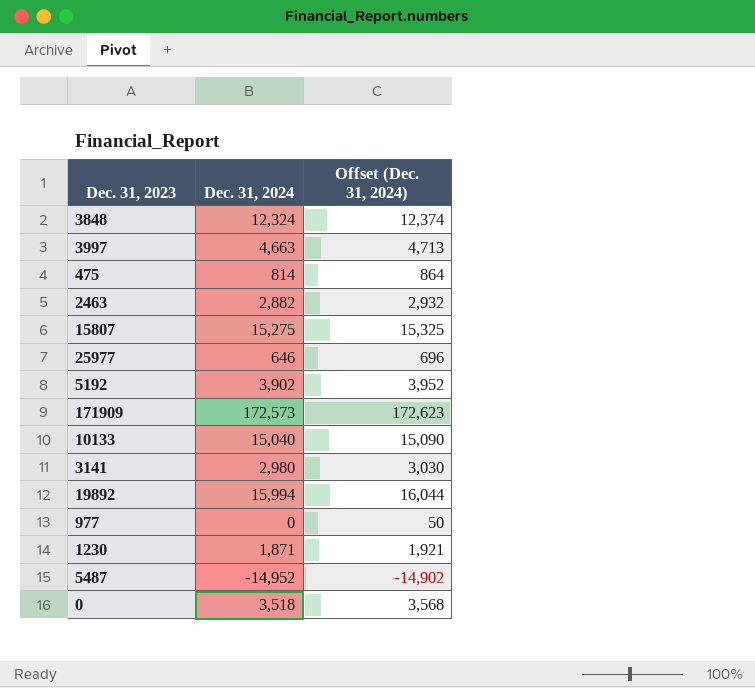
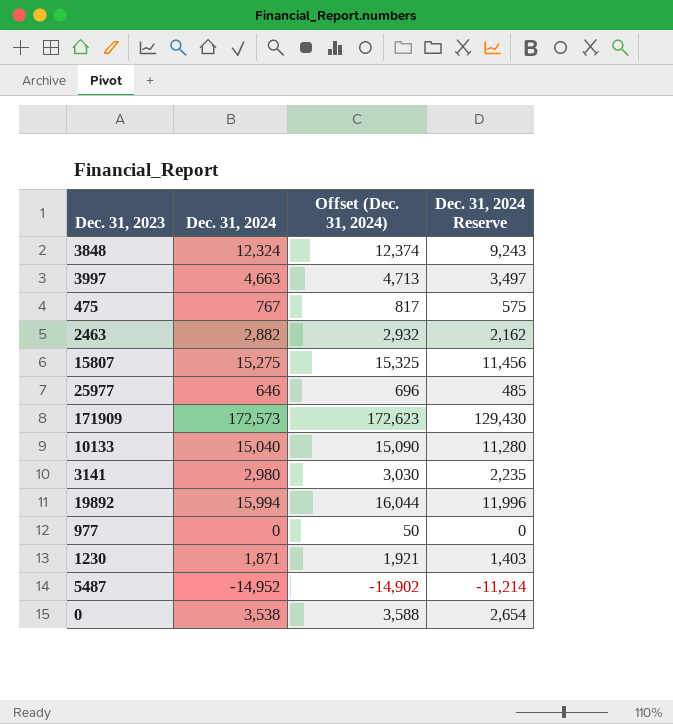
column Dec. 31, 2024 Reserve | formula: none -> [Dec. 31, 2024] * 0.75
row 5192: 3,902 | 3,952 -> none
475 | Dec. 31, 2024: 814 -> 767
475 | Offset (Dec. 31, 2024): 864 -> 817
0 | Dec. 31, 2024: 3,518 -> 3,538
0 | Offset (Dec. 31, 2024): 3,568 -> 3,588

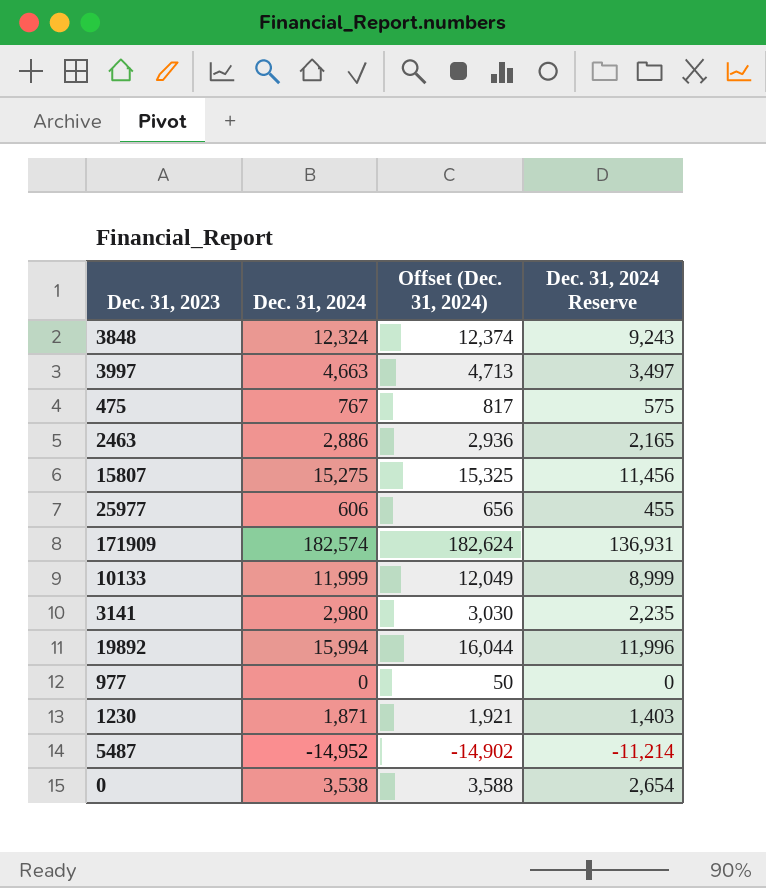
2463 | Dec. 31, 2024: 2,882 -> 2,886
2463 | Offset (Dec. 31, 2024): 2,932 -> 2,936
2463 | Dec. 31, 2024 Reserve: 2,162 -> 2,165
25977 | Dec. 31, 2024: 646 -> 606
25977 | Offset (Dec. 31, 2024): 696 -> 656
25977 | Dec. 31, 2024 Reserve: 485 -> 455
171909 | Dec. 31, 2024: 172,573 -> 182,574
171909 | Offset (Dec. 31, 2024): 172,623 -> 182,624
171909 | Dec. 31, 2024 Reserve: 129,430 -> 136,931
10133 | Dec. 31, 2024: 15,040 -> 11,999
10133 | Offset (Dec. 31, 2024): 15,090 -> 12,049
10133 | Dec. 31, 2024 Reserve: 11,280 -> 8,999

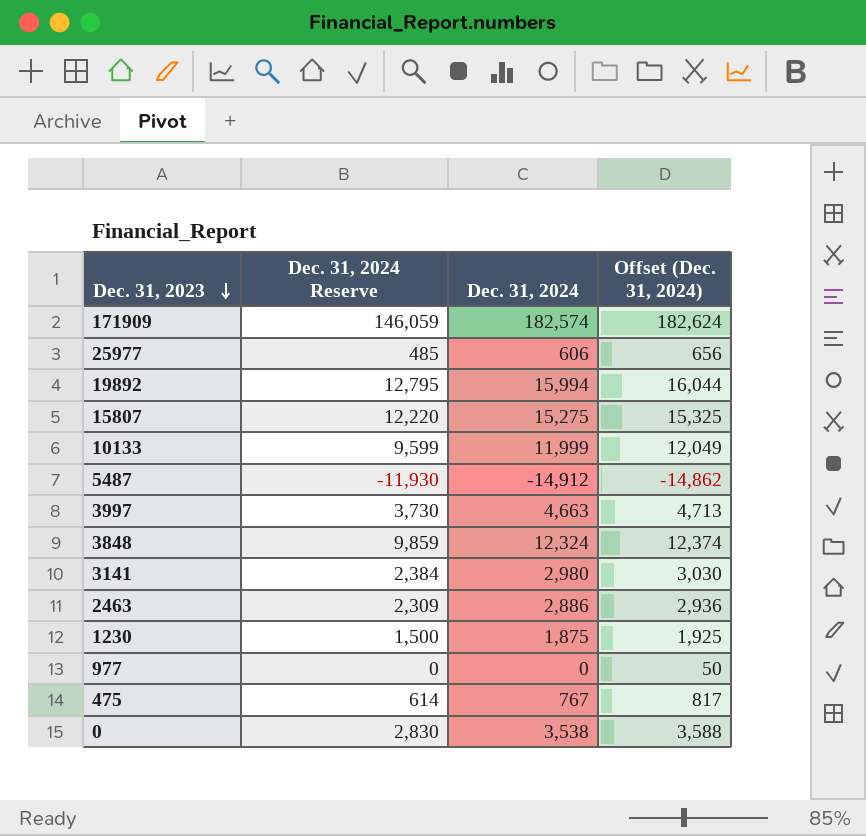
row order: none -> Dec. 31, 2023 descending
column Dec. 31, 2024 Reserve | formula: [Dec. 31, 2024] * 0.75 -> [Dec. 31, 2024] * 0.8
column Dec. 31, 2024 Reserve | position: 4 -> 2
5487 | Dec. 31, 2024: -14,952 -> -14,912
5487 | Offset (Dec. 31, 2024): -14,902 -> -14,862
1230 | Dec. 31, 2024: 1,871 -> 1,875
1230 | Offset (Dec. 31, 2024): 1,921 -> 1,925

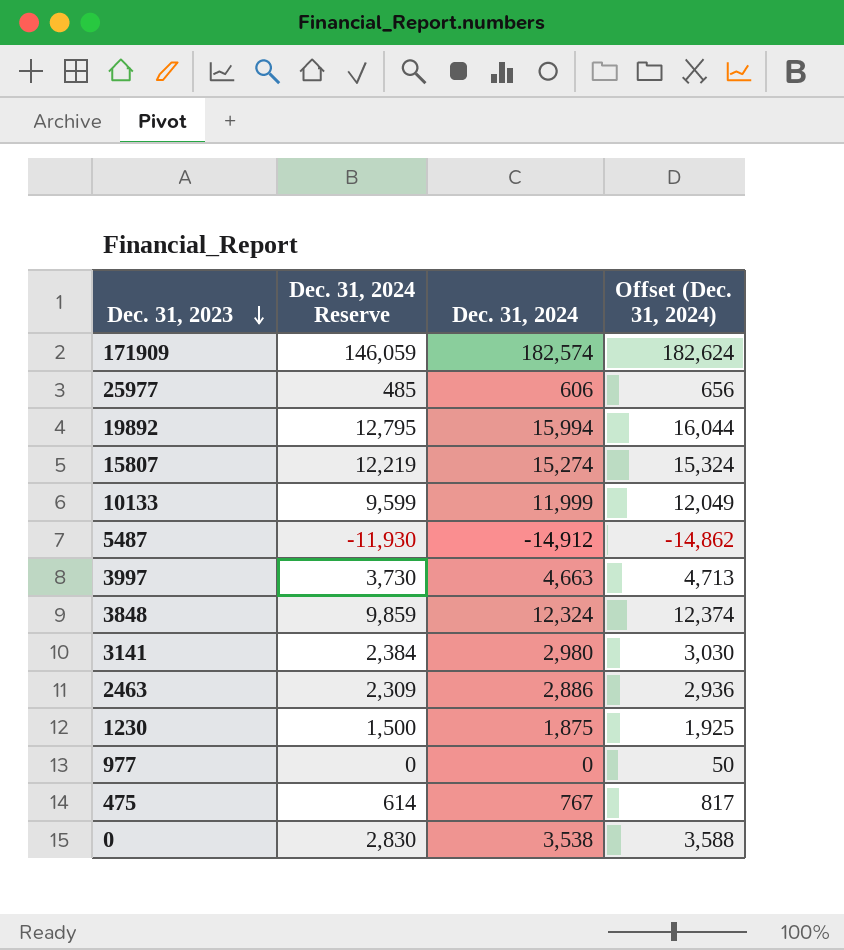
15807 | Dec. 31, 2024 Reserve: 12,220 -> 12,219
15807 | Dec. 31, 2024: 15,275 -> 15,274
15807 | Offset (Dec. 31, 2024): 15,325 -> 15,324

